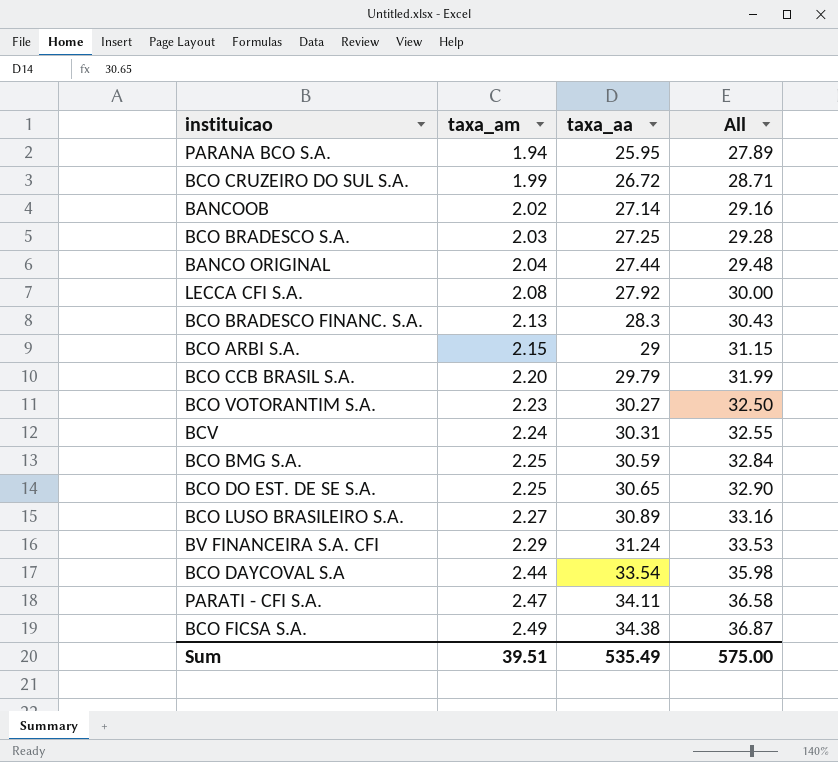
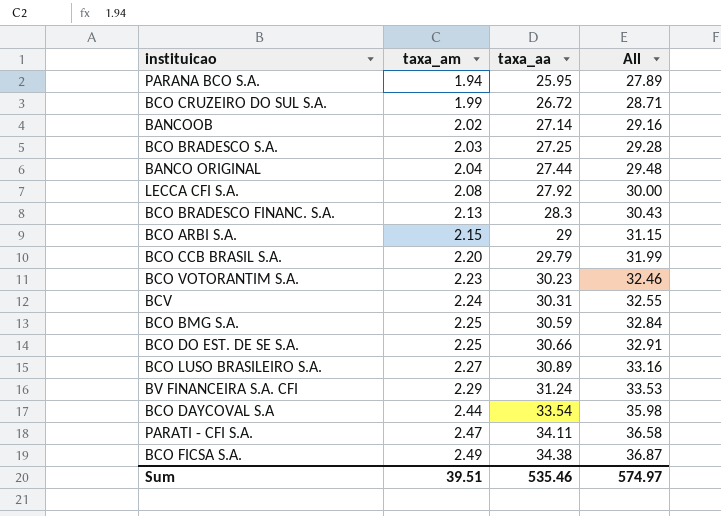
BCO VOTORANTIM S.A. | taxa_aa: 30.27 -> 30.23
BCO VOTORANTIM S.A. | All: 32.50 -> 32.46
BCO DO EST. DE SE S.A. | taxa_aa: 30.65 -> 30.66
BCO DO EST. DE SE S.A. | All: 32.90 -> 32.91
Sum | taxa_aa: 535.49 -> 535.46
Sum | All: 575.00 -> 574.97

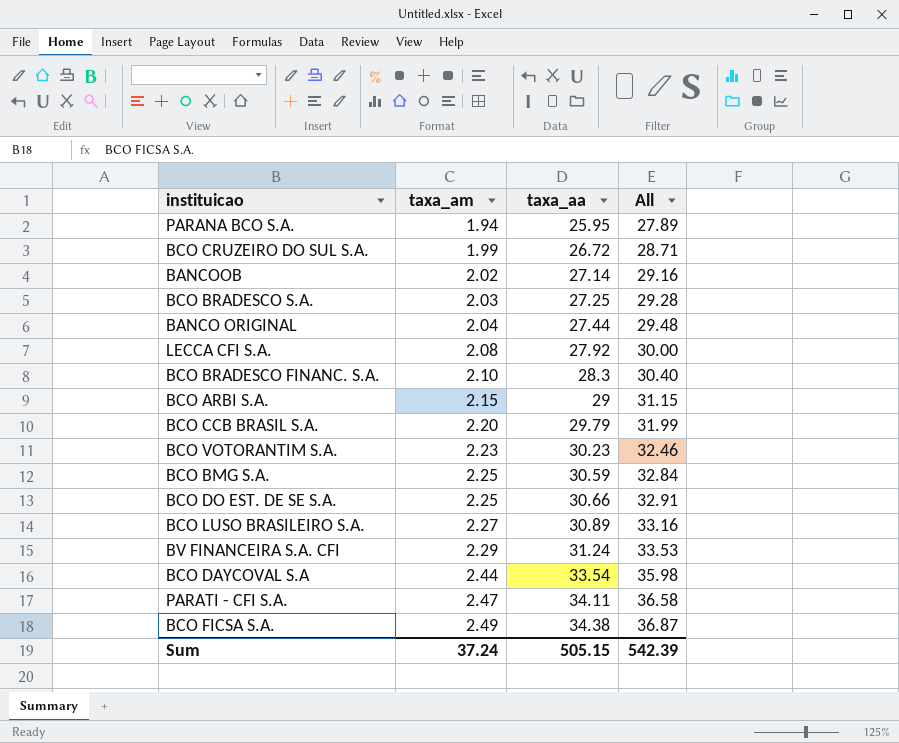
row BCV: 2.24 | 30.31 | 32.55 -> none
BCO BRADESCO FINANC. S.A. | taxa_am: 2.13 -> 2.10
BCO BRADESCO FINANC. S.A. | All: 30.43 -> 30.40
Sum | taxa_am: 39.51 -> 37.24
Sum | taxa_aa: 535.46 -> 505.15
Sum | All: 574.97 -> 542.39

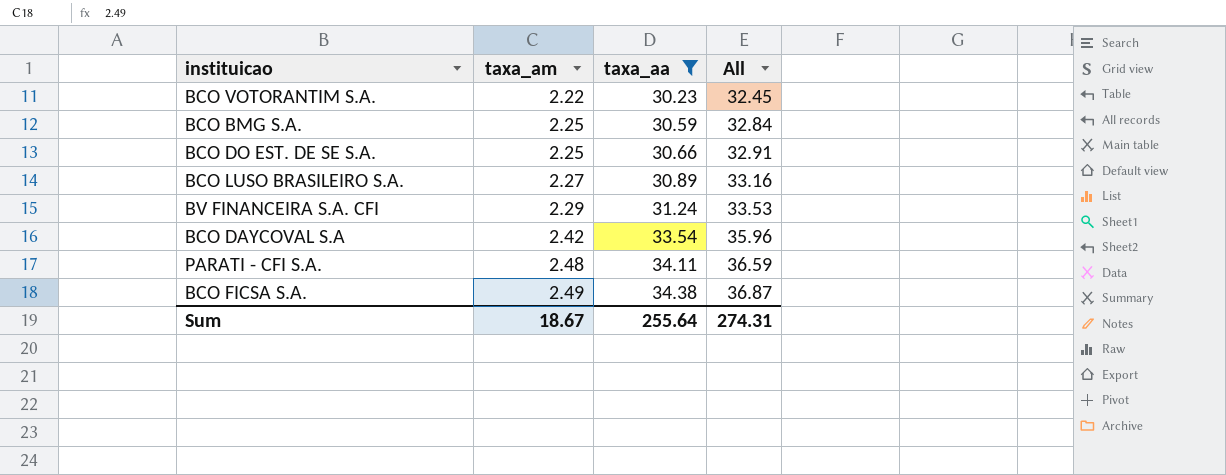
filter: none -> taxa_aa >= 30.23
BCO VOTORANTIM S.A. | taxa_am: 2.23 -> 2.22
BCO VOTORANTIM S.A. | All: 32.46 -> 32.45
BCO DAYCOVAL S.A | taxa_am: 2.44 -> 2.42
BCO DAYCOVAL S.A | All: 35.98 -> 35.96
PARATI - CFI S.A. | taxa_am: 2.47 -> 2.48
PARATI - CFI S.A. | All: 36.58 -> 36.59
Sum | taxa_am: 37.24 -> 18.67
Sum | taxa_aa: 505.15 -> 255.64
Sum | All: 542.39 -> 274.31

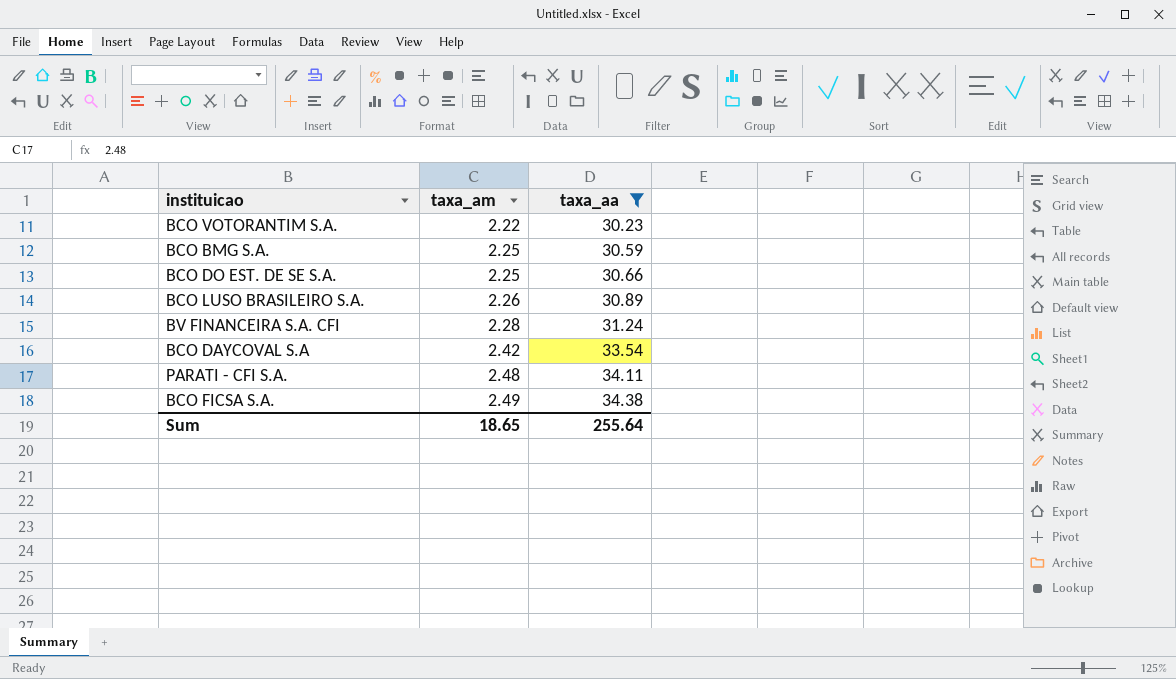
column All | formula: [taxa_am] + [taxa_aa] -> none
BCO LUSO BRASILEIRO S.A. | taxa_am: 2.27 -> 2.26
BV FINANCEIRA S.A. CFI | taxa_am: 2.29 -> 2.28
Sum | taxa_am: 18.67 -> 18.65

